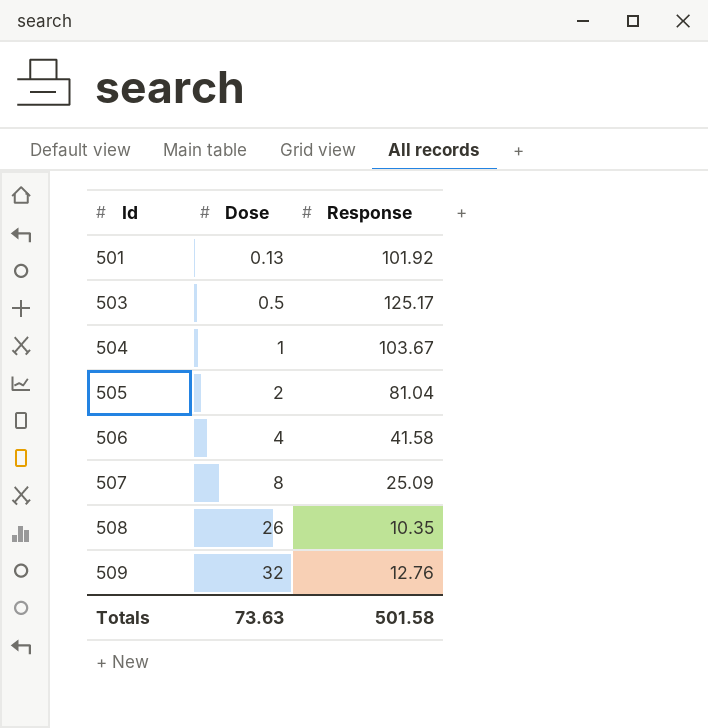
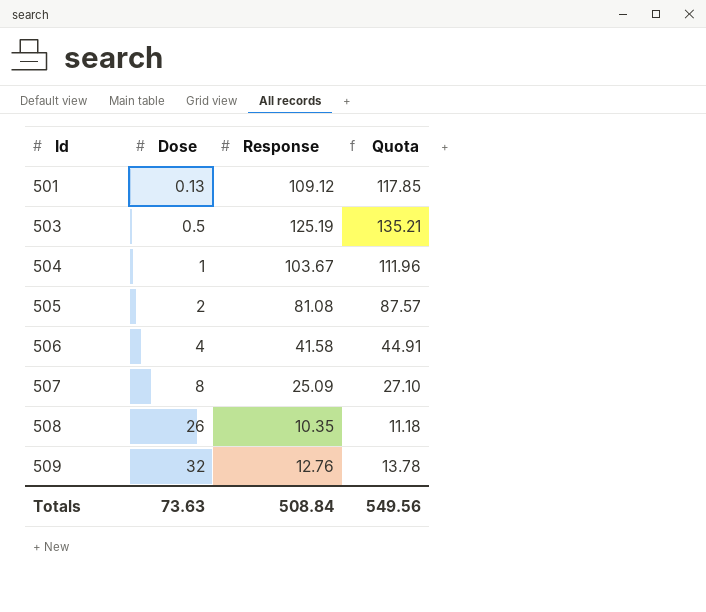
column Quota | formula: none -> [Response] * 1.08
501 | Response: 101.92 -> 109.12
503 | Response: 125.17 -> 125.19
505 | Response: 81.04 -> 81.08
Totals | Response: 501.58 -> 508.84

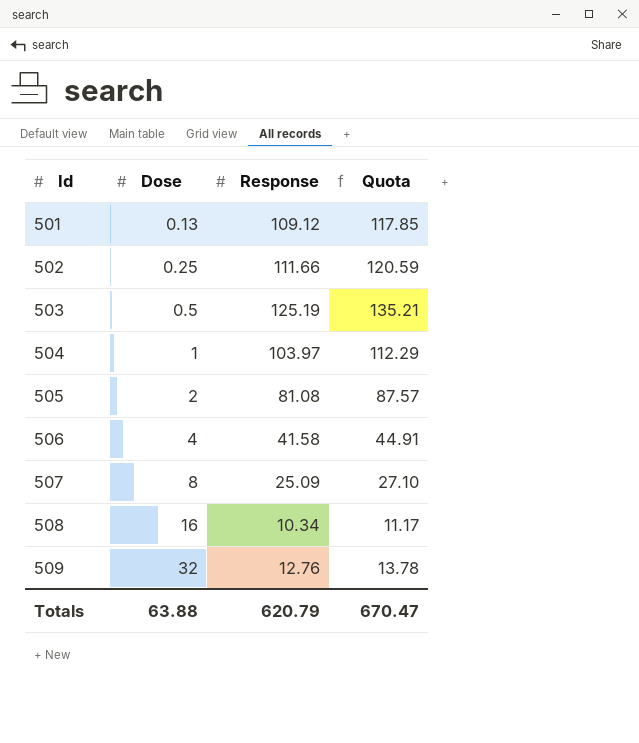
row 502: none -> 0.25 | 111.66 | 120.59
504 | Response: 103.67 -> 103.97
504 | Quota: 111.96 -> 112.29
508 | Dose: 26 -> 16
508 | Response: 10.35 -> 10.34
508 | Quota: 11.18 -> 11.17
Totals | Dose: 73.63 -> 63.88
Totals | Response: 508.84 -> 620.79
Totals | Quota: 549.56 -> 670.47

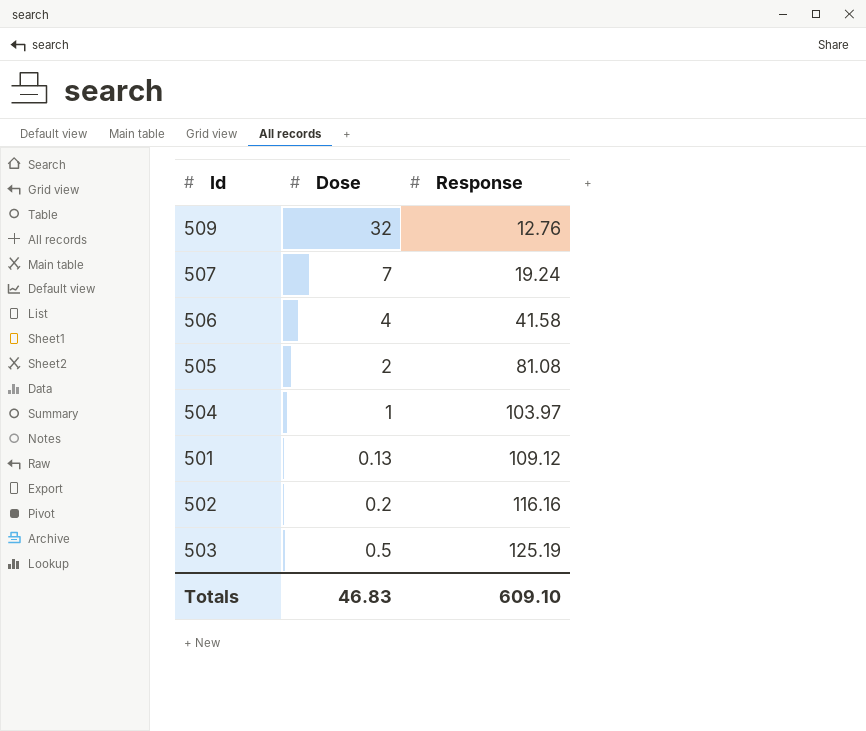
row order: Id ascending -> Response ascending
column Quota | formula: [Response] * 1.08 -> none
row 508: 16 | 10.34 | 11.17 -> none
507 | Dose: 8 -> 7
507 | Response: 25.09 -> 19.24
502 | Dose: 0.25 -> 0.2
502 | Response: 111.66 -> 116.16
Totals | Dose: 63.88 -> 46.83
Totals | Response: 620.79 -> 609.10

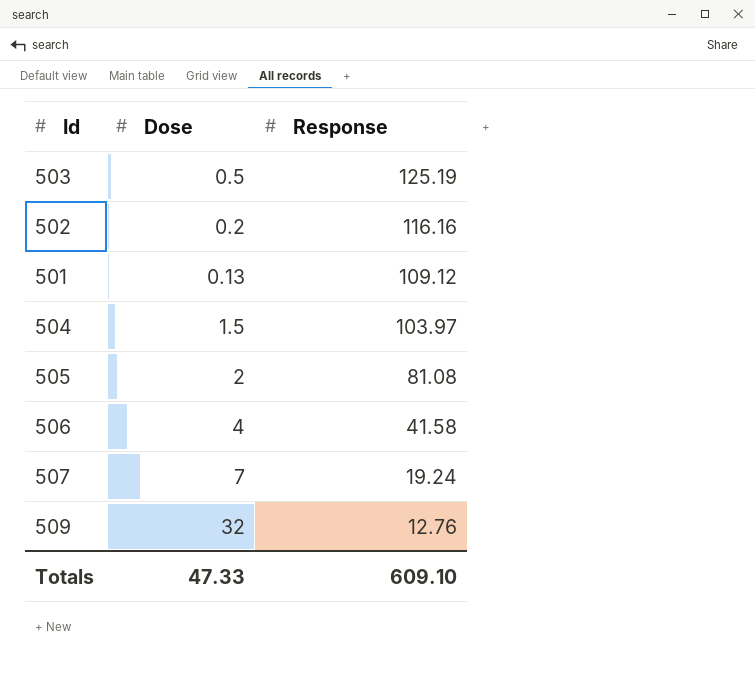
row order: Response ascending -> Response descending
504 | Dose: 1 -> 1.5
Totals | Dose: 46.83 -> 47.33

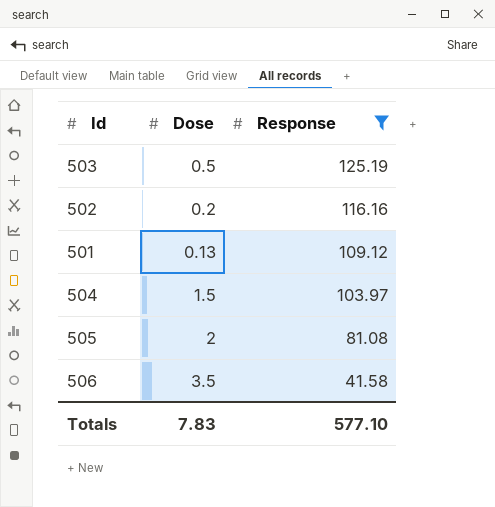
filter: none -> Response >= 41.58
506 | Dose: 4 -> 3.5
Totals | Dose: 47.33 -> 7.83
Totals | Response: 609.10 -> 577.10

